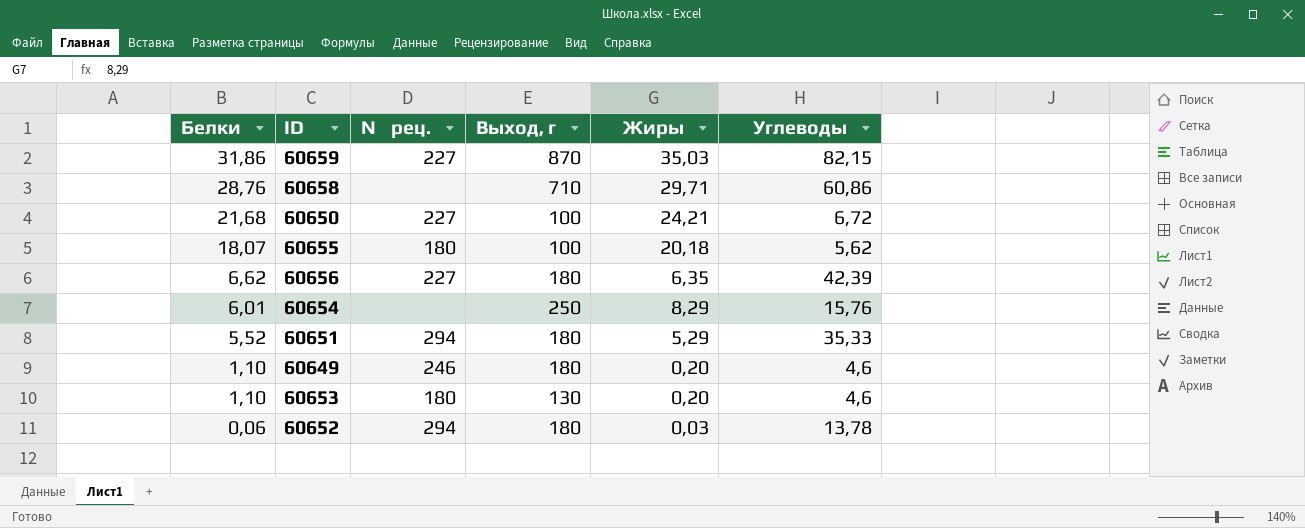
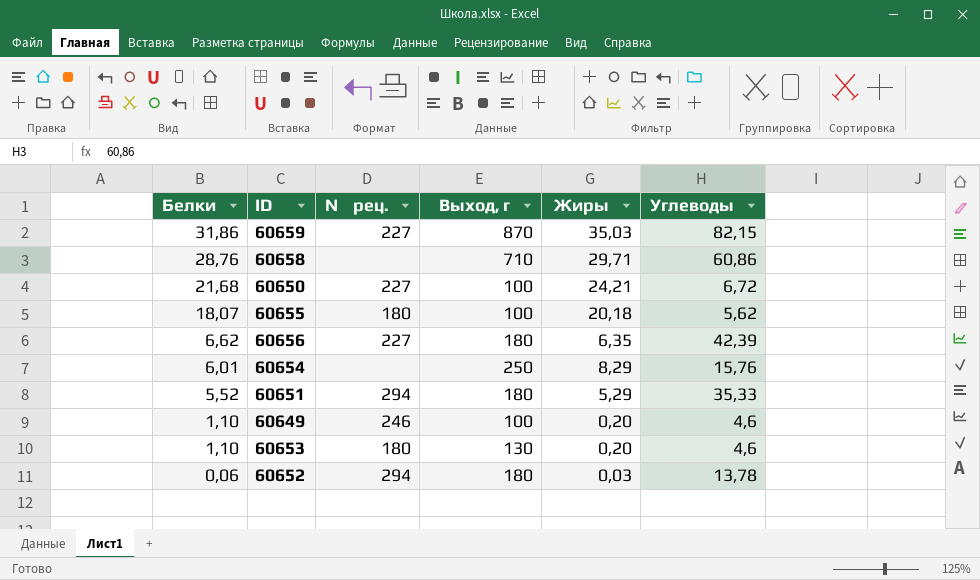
60649 | Выход, г: 180 -> 100

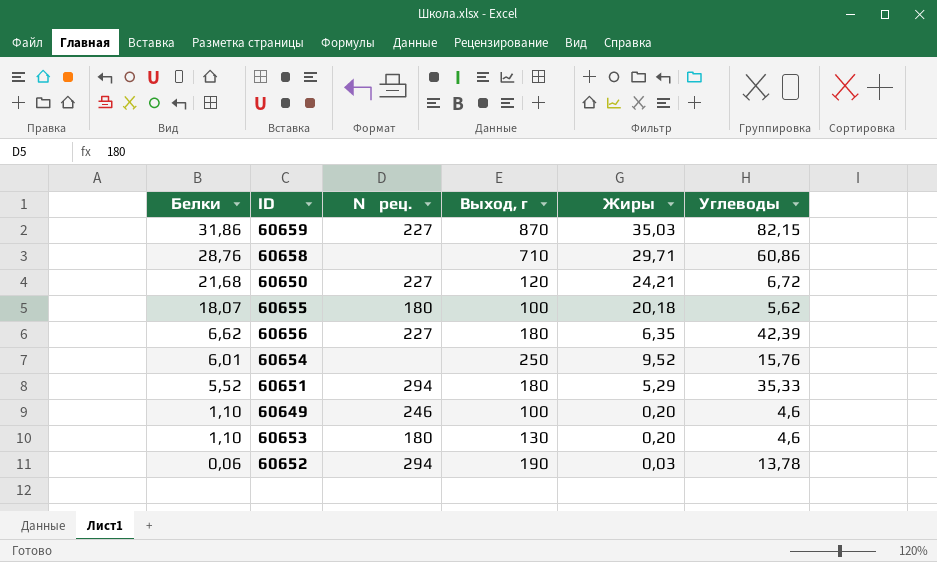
60650 | Выход, г: 100 -> 120
60654 | Жиры: 8,29 -> 9,52
60652 | Выход, г: 180 -> 190

